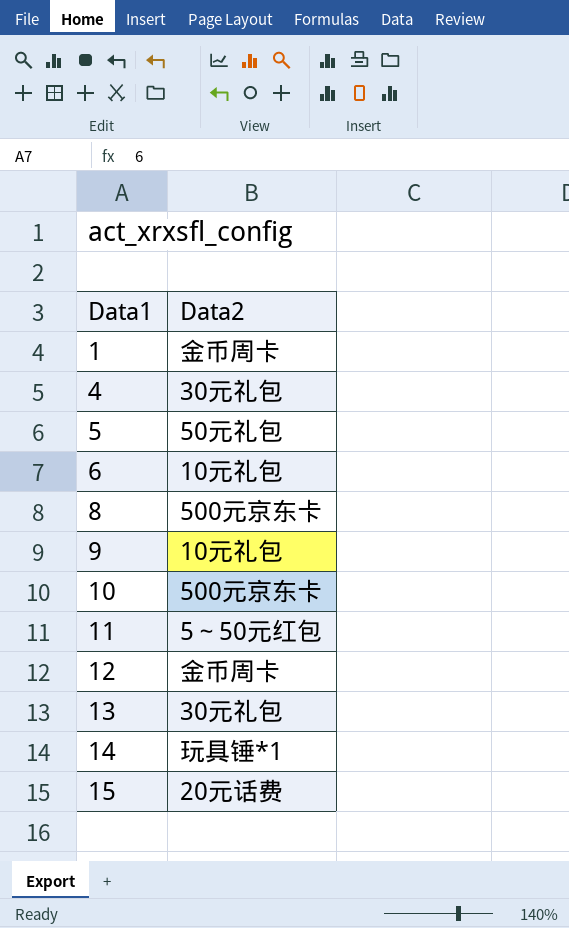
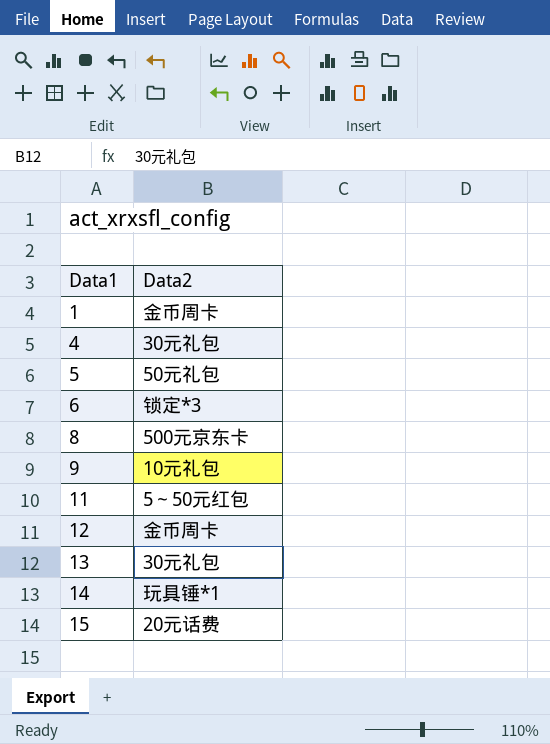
row 10: 500元京东卡 -> none
6 | Data2: 10元礼包 -> 锁定*3

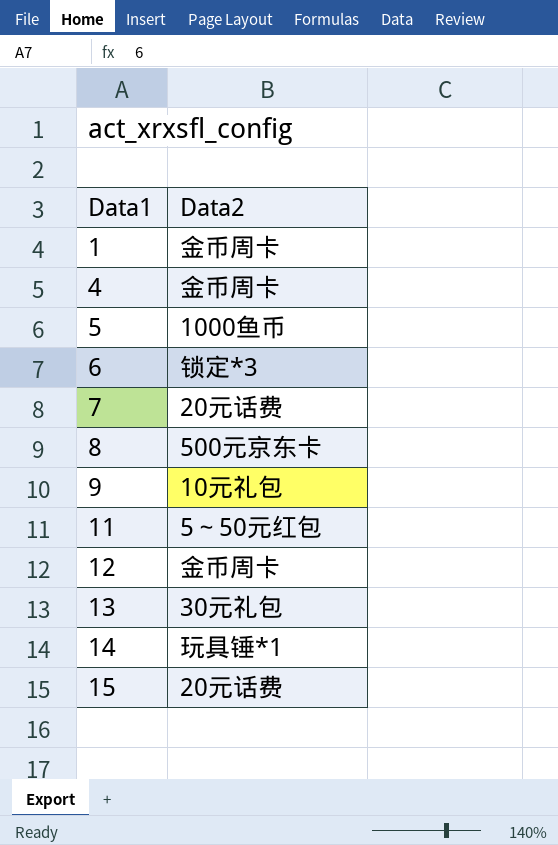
4 | Data2: 30元礼包 -> 金币周卡
5 | Data2: 50元礼包 -> 1000鱼币
row 7: none -> 20元话费

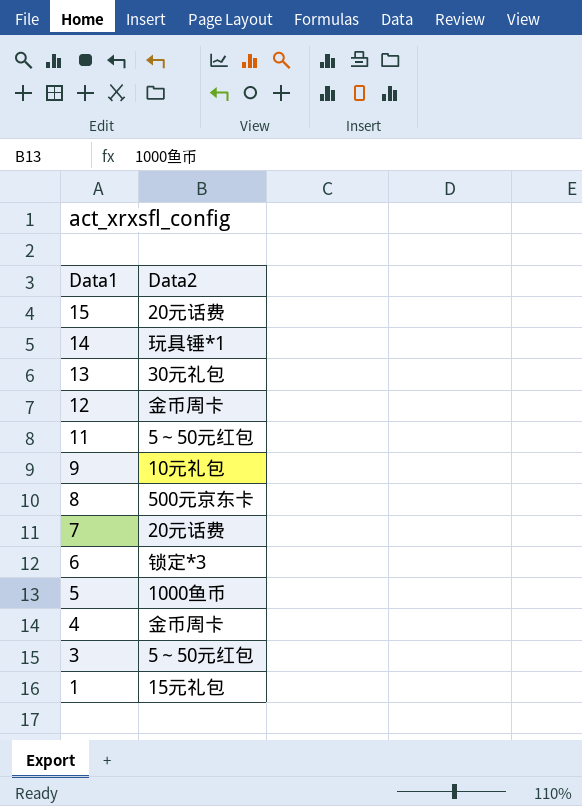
row order: Data1 ascending -> Data1 descending
row 3: none -> 5～50元红包
1 | Data2: 金币周卡 -> 15元礼包

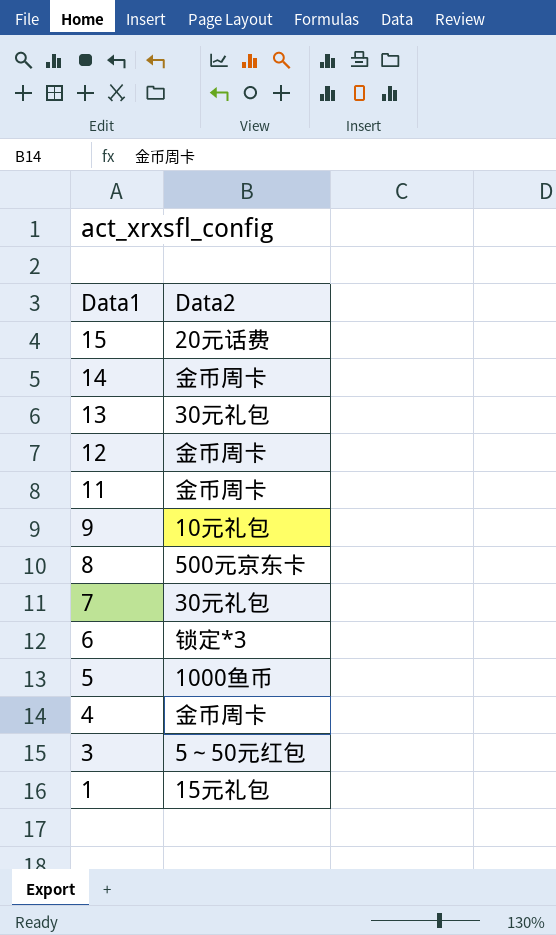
14 | Data2: 玩具锤*1 -> 金币周卡
11 | Data2: 5～50元红包 -> 金币周卡
7 | Data2: 20元话费 -> 30元礼包

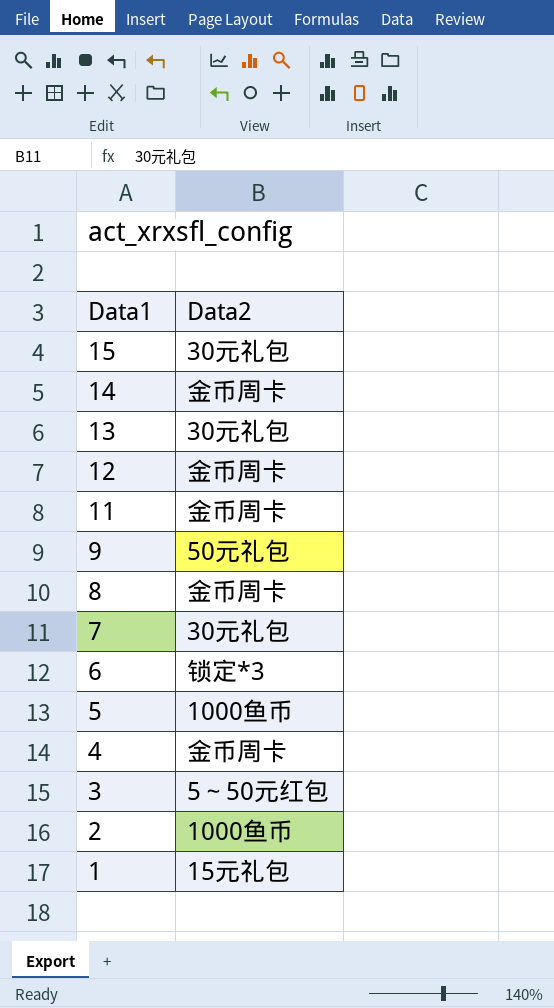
15 | Data2: 20元话费 -> 30元礼包
9 | Data2: 10元礼包 -> 50元礼包
8 | Data2: 500元京东卡 -> 金币周卡
row 2: none -> 1000鱼币

